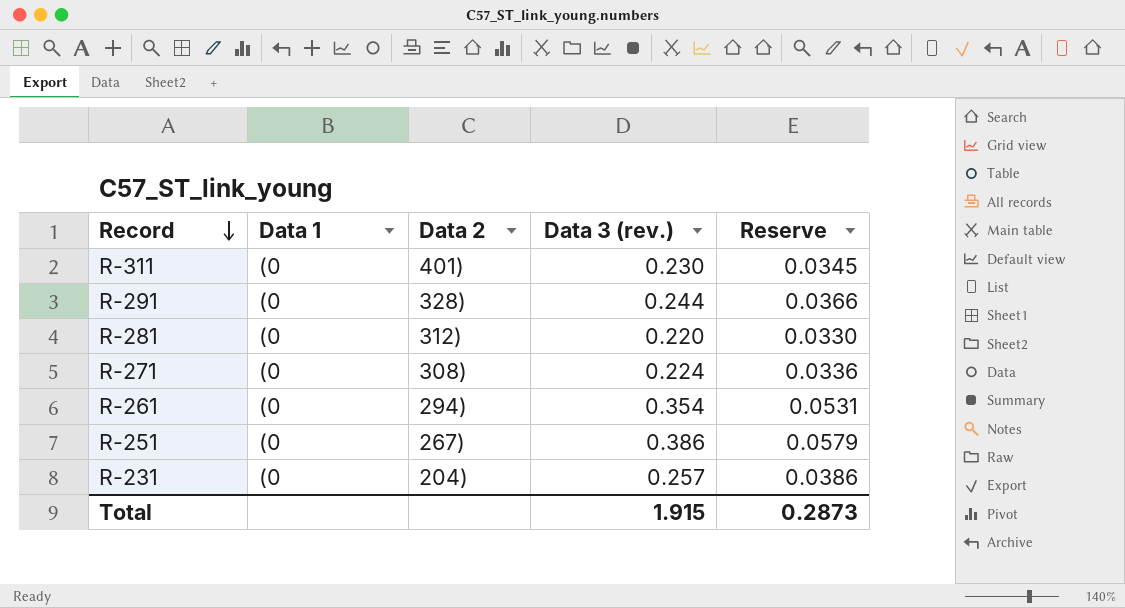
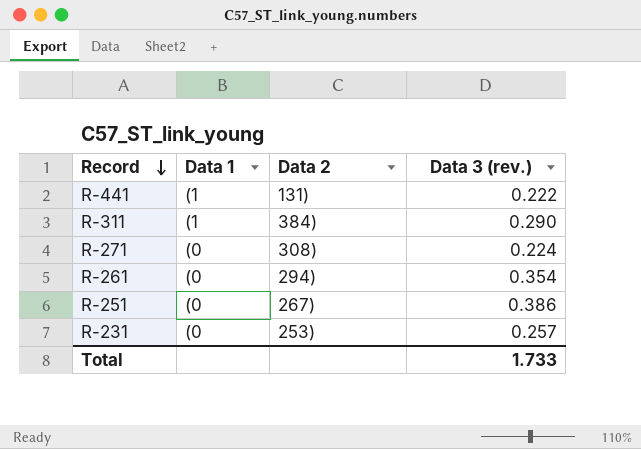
column Reserve | formula: [Data 3 (rev.)] * 0.15 -> none
row R-291: (0 | 328) | 0.244 | 0.0366 -> none
row R-281: (0 | 312) | 0.220 | 0.0330 -> none
row R-441: none -> (1 | 131) | 0.222
R-311 | Data 1: (0 -> (1
R-311 | Data 2: 401) -> 384)
R-311 | Data 3 (rev.): 0.230 -> 0.290
R-231 | Data 2: 204) -> 253)
Total | Data 3 (rev.): 1.915 -> 1.733

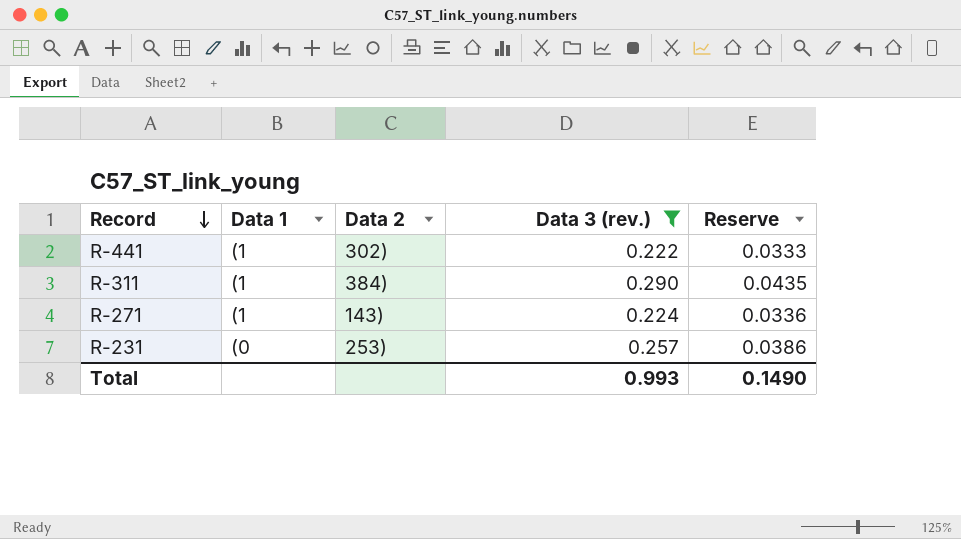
filter: none -> Data 3 (rev.) <= 0.290
column Reserve | formula: none -> [Data 3 (rev.)] * 0.15
R-441 | Data 2: 131) -> 302)
R-271 | Data 1: (0 -> (1
R-271 | Data 2: 308) -> 143)
Total | Data 3 (rev.): 1.733 -> 0.993

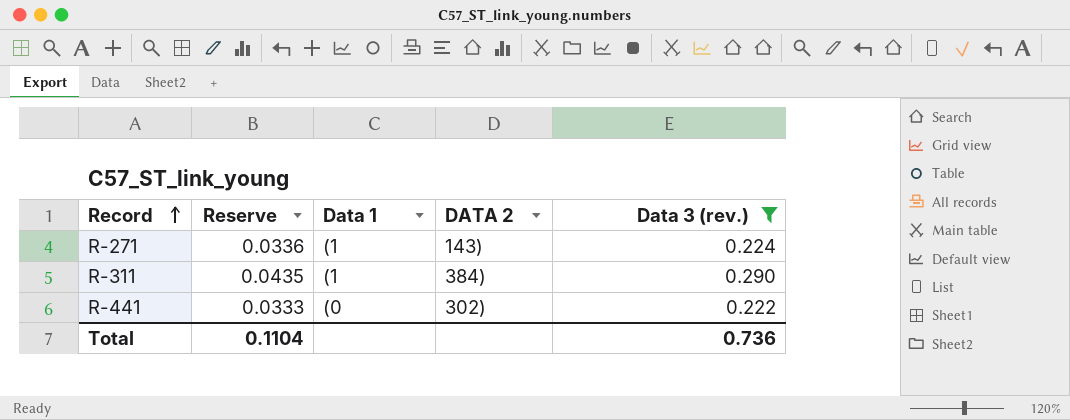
row order: Record descending -> Record ascending
column Reserve | position: 5 -> 2
column name: Data 2 -> DATA 2
row R-231: (0 | 253) | 0.257 | 0.0386 -> none
R-441 | Data 1: (1 -> (0
Total | Reserve: 0.1490 -> 0.1104
Total | Data 3 (rev.): 0.993 -> 0.736

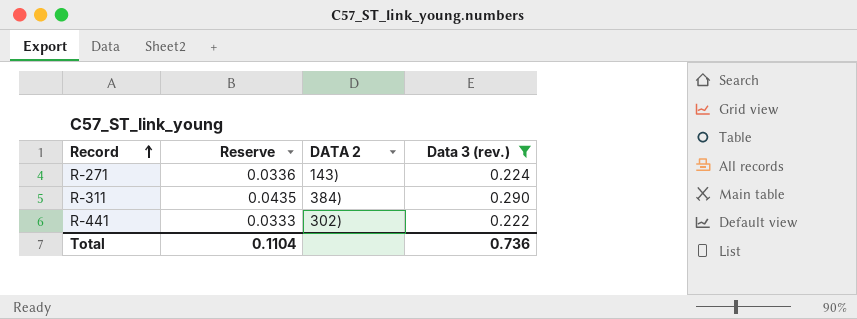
column Data 1 | position: 3 -> none

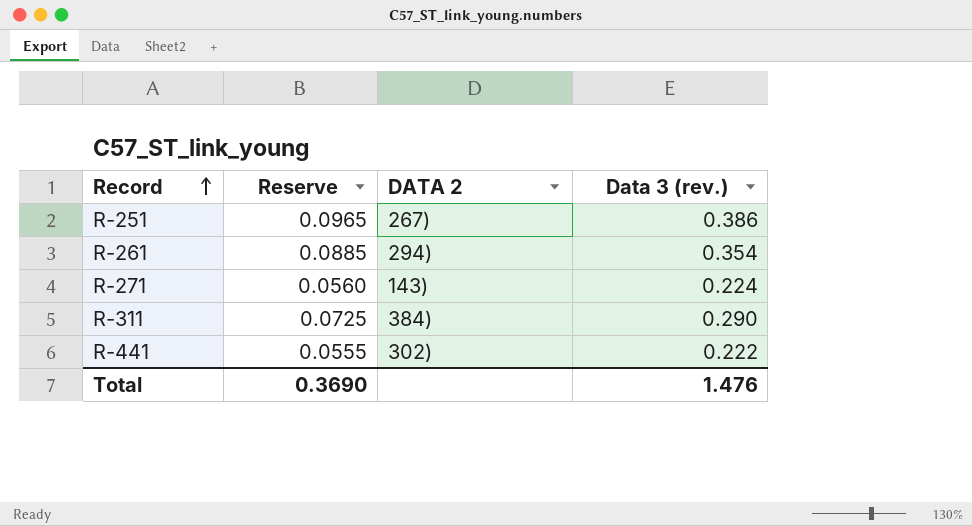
filter: Data 3 (rev.) <= 0.290 -> none
column Reserve | formula: [Data 3 (rev.)] * 0.15 -> [Data 3 (rev.)] * 0.25
Total | Reserve: 0.1104 -> 0.3690
Total | Data 3 (rev.): 0.736 -> 1.476

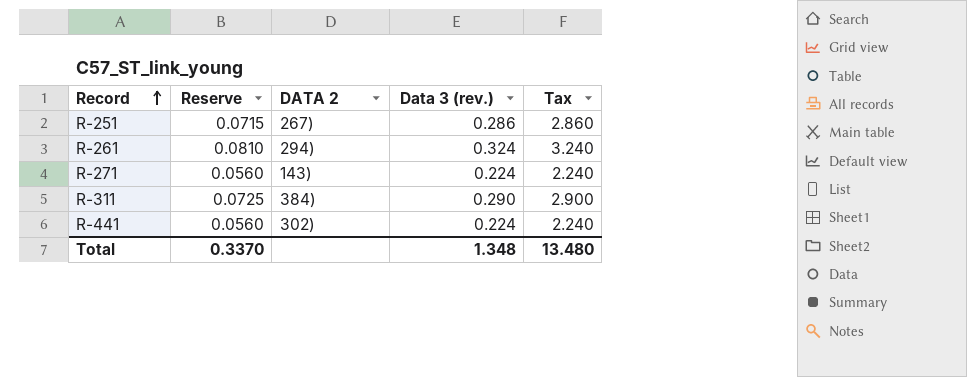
column Tax | formula: none -> [Data 3 (rev.)] * 10
R-251 | Reserve: 0.0965 -> 0.0715
R-251 | Data 3 (rev.): 0.386 -> 0.286
R-261 | Reserve: 0.0885 -> 0.0810
R-261 | Data 3 (rev.): 0.354 -> 0.324
R-441 | Reserve: 0.0555 -> 0.0560
R-441 | Data 3 (rev.): 0.222 -> 0.224
Total | Reserve: 0.3690 -> 0.3370
Total | Data 3 (rev.): 1.476 -> 1.348

